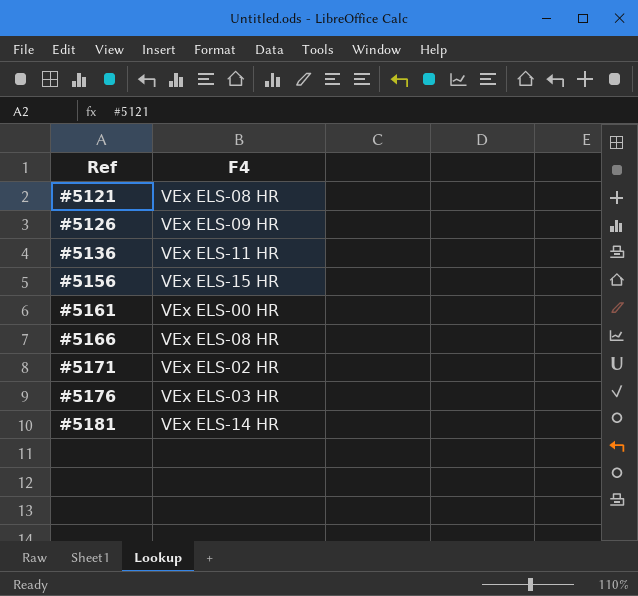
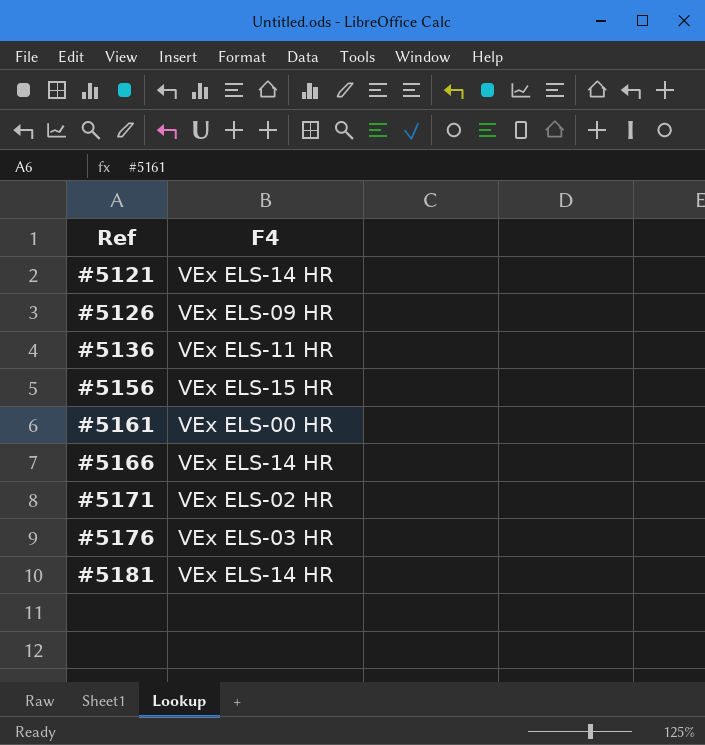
#5121 | F4: VEx ELS-08 HR -> VEx ELS-14 HR
#5166 | F4: VEx ELS-08 HR -> VEx ELS-14 HR

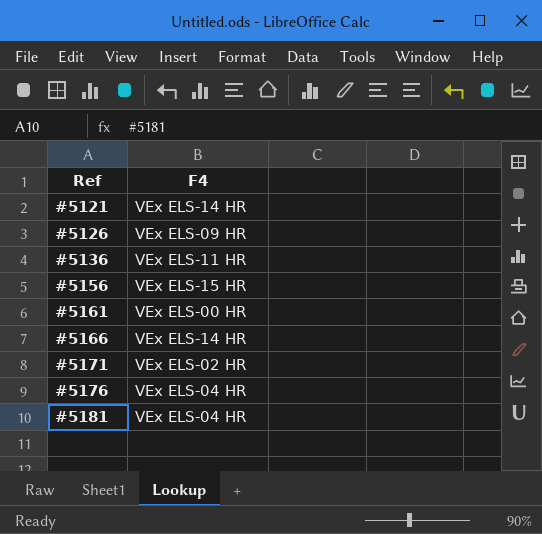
#5176 | F4: VEx ELS-03 HR -> VEx ELS-04 HR
#5181 | F4: VEx ELS-14 HR -> VEx ELS-04 HR

